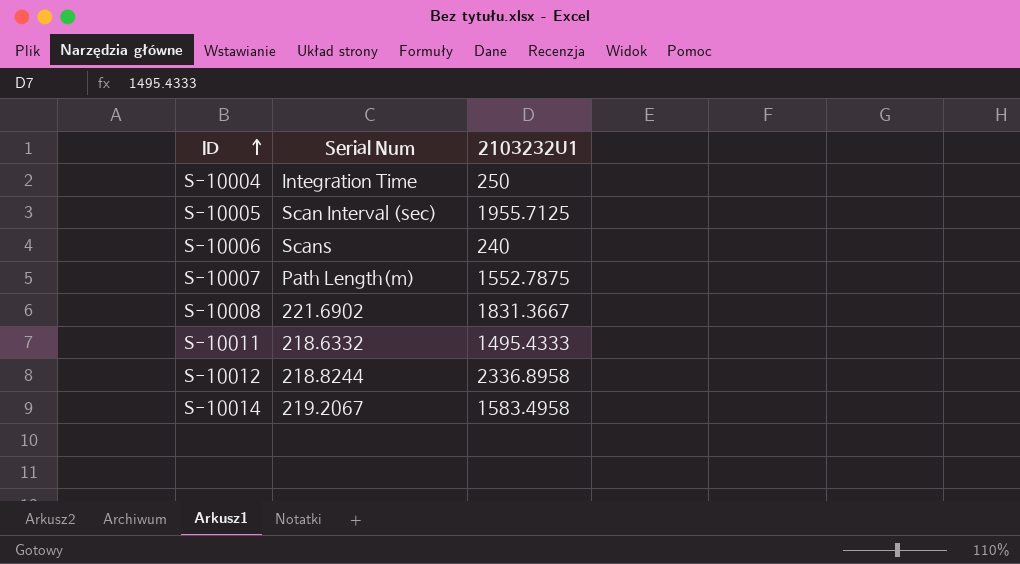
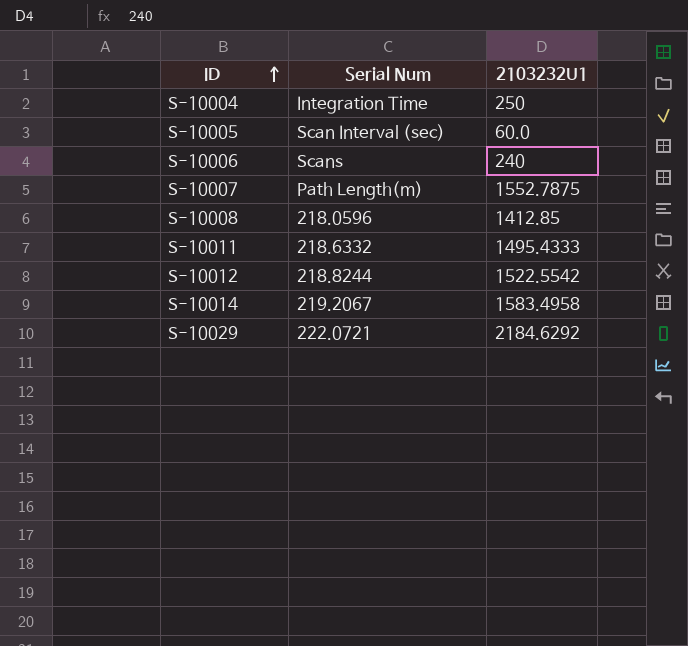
S-10005 | 2103232U1: 1955.7125 -> 60.0
S-10008 | Serial Num: 221.6902 -> 218.0596
S-10008 | 2103232U1: 1831.3667 -> 1412.85
S-10012 | 2103232U1: 2336.8958 -> 1522.5542
row S-10029: none -> 222.0721 | 2184.6292

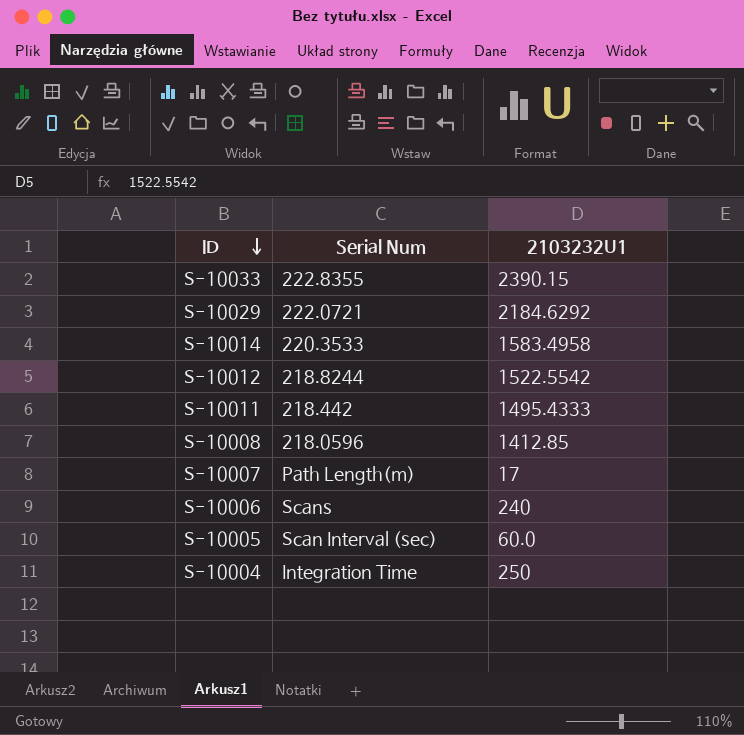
row order: ID ascending -> ID descending
row S-10033: none -> 222.8355 | 2390.15
S-10014 | Serial Num: 219.2067 -> 220.3533
S-10011 | Serial Num: 218.6332 -> 218.442
S-10007 | 2103232U1: 1552.7875 -> 17

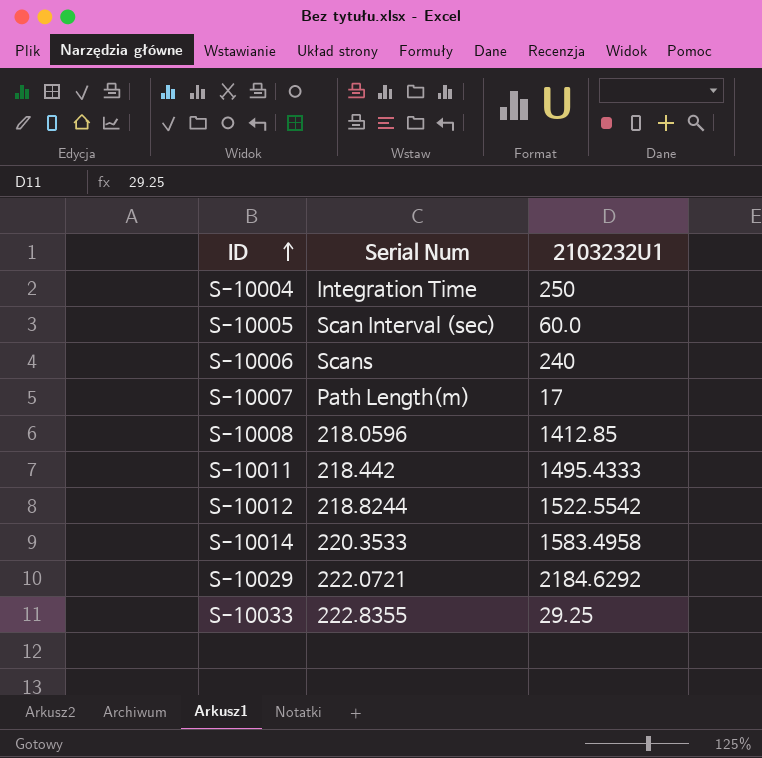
row order: ID descending -> ID ascending
S-10033 | 2103232U1: 2390.15 -> 29.25

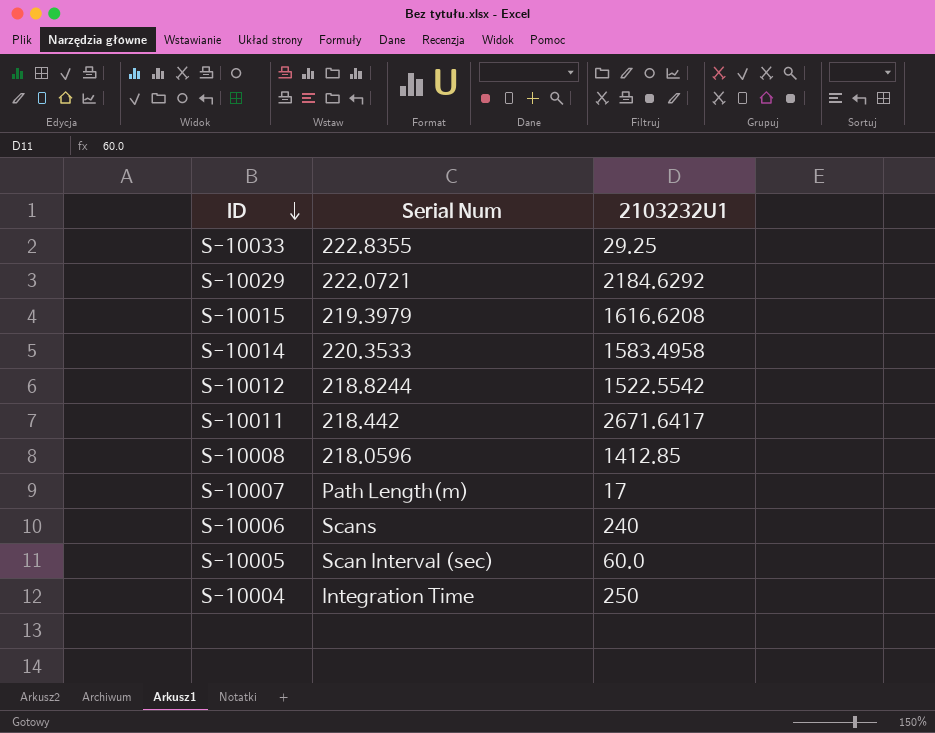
row order: ID ascending -> ID descending
row S-10015: none -> 219.3979 | 1616.6208
S-10011 | 2103232U1: 1495.4333 -> 2671.6417

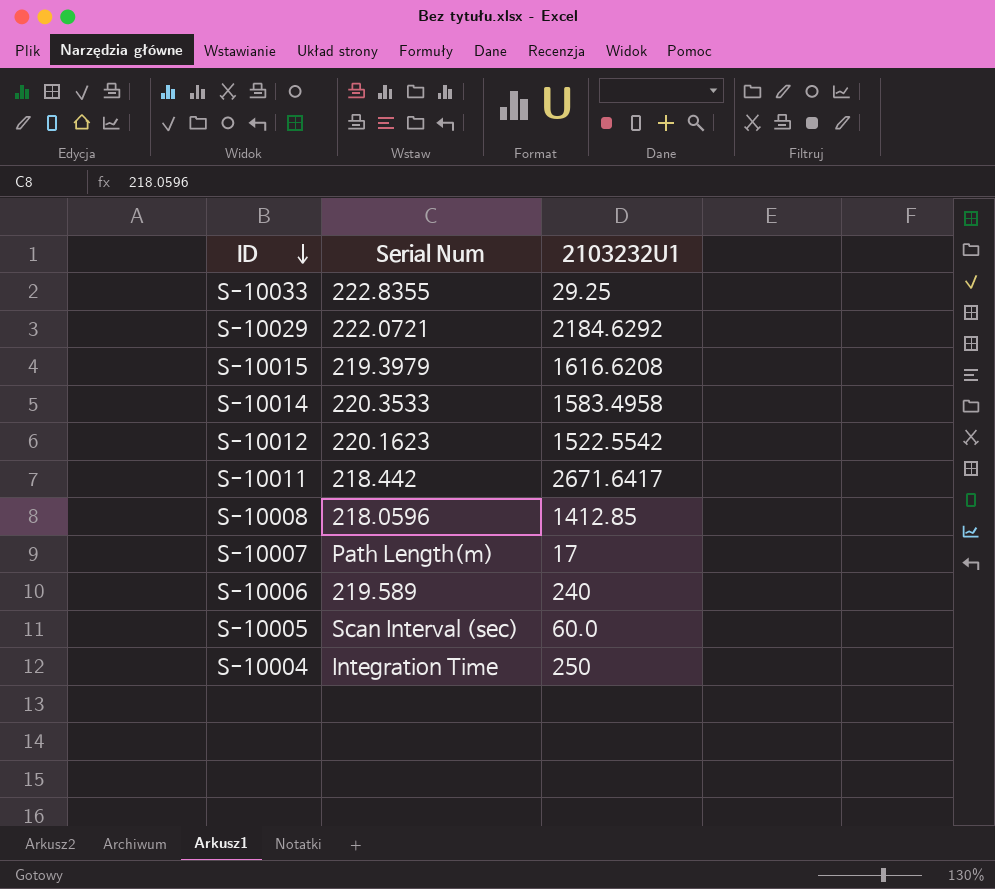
S-10012 | Serial Num: 218.8244 -> 220.1623
S-10006 | Serial Num: Scans -> 219.589

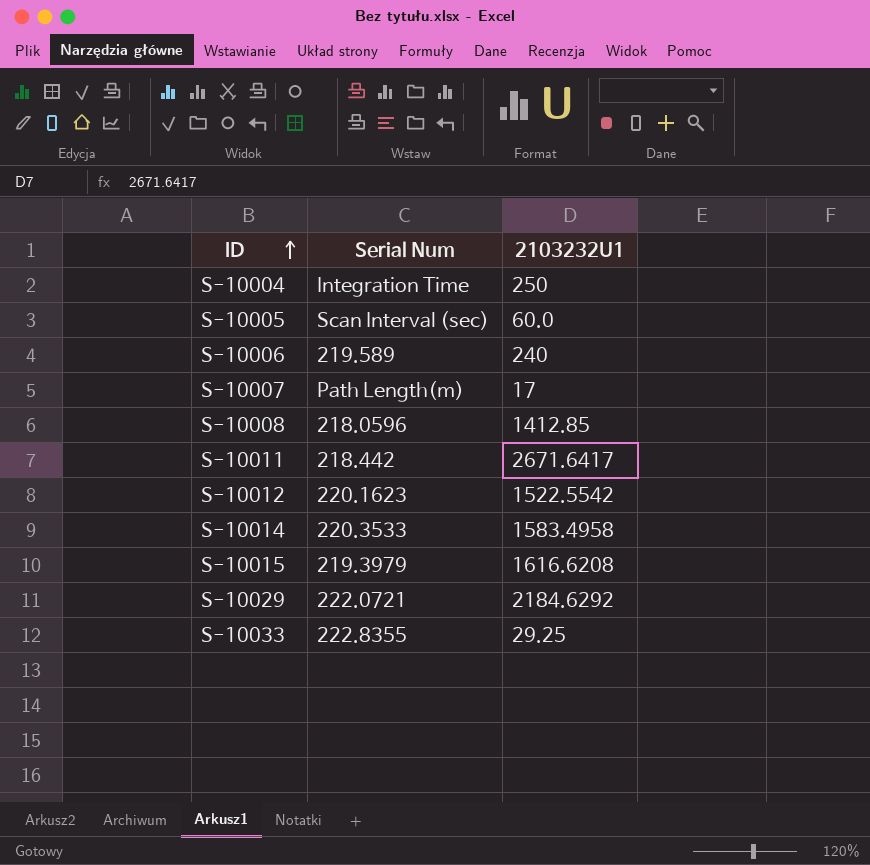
row order: ID descending -> ID ascending

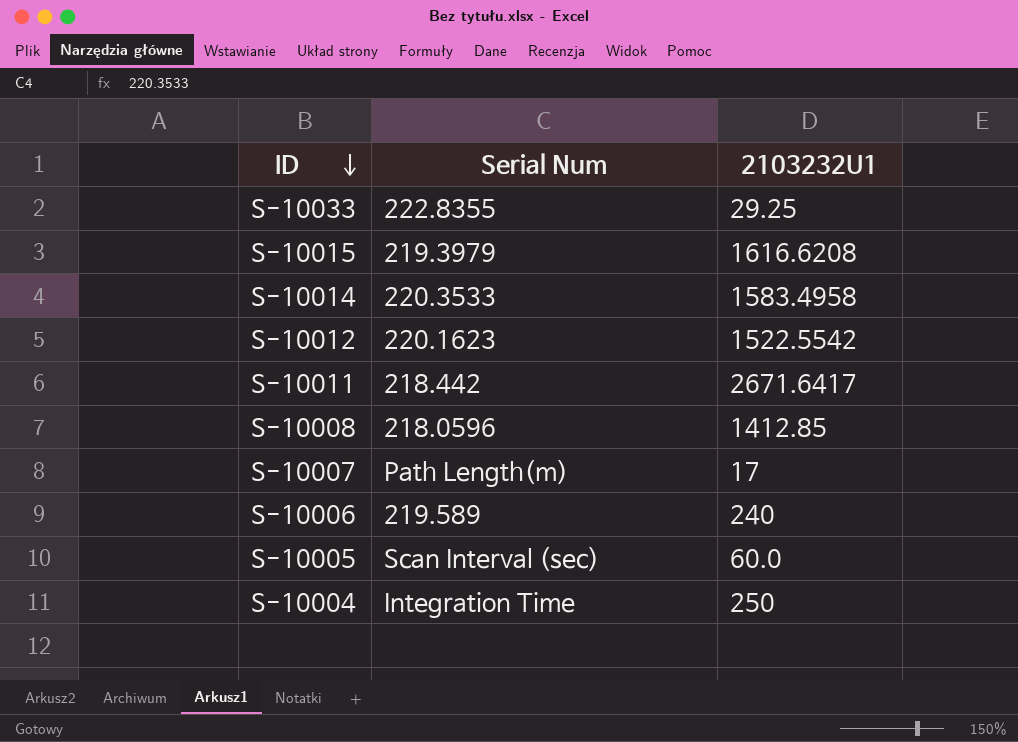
row order: ID ascending -> ID descending
row S-10029: 222.0721 | 2184.6292 -> none

